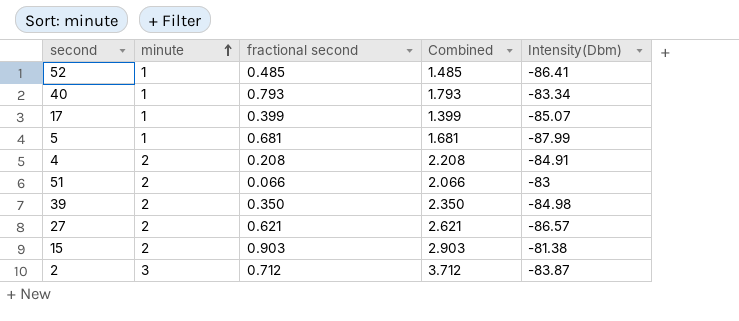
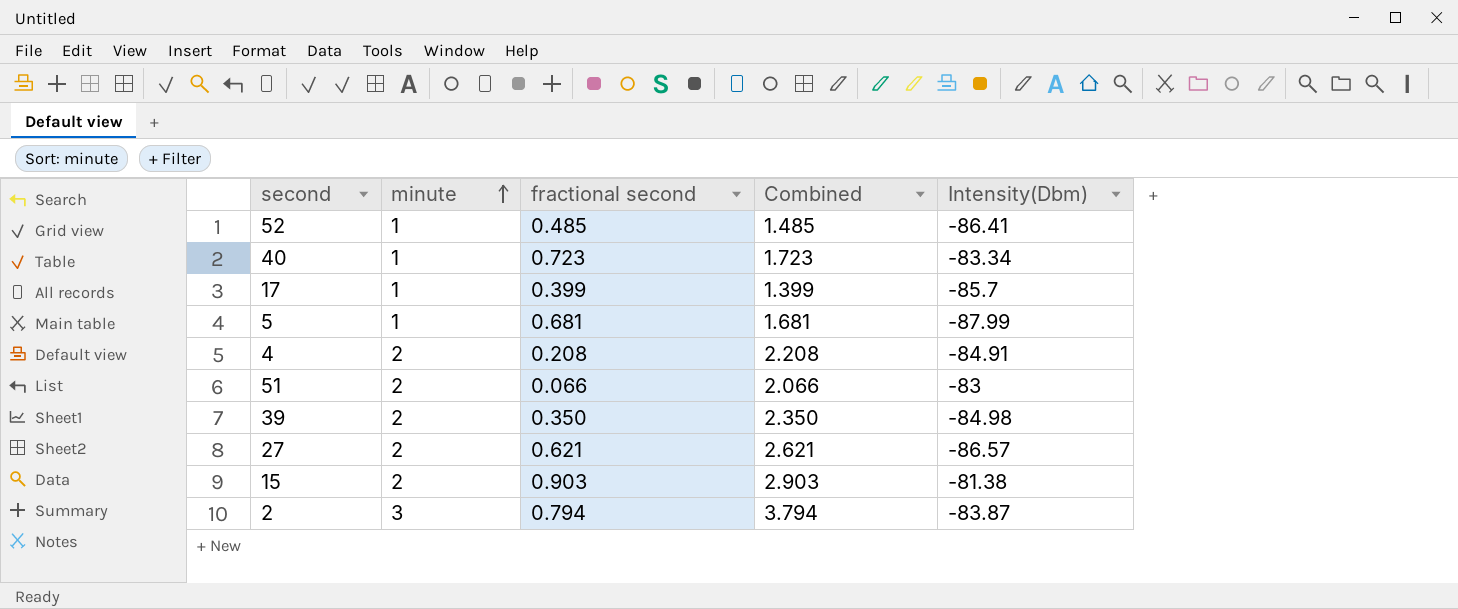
40 | fractional second: 0.793 -> 0.723
40 | Combined: 1.793 -> 1.723
17 | Intensity(Dbm): -85.07 -> -85.7
2 | fractional second: 0.712 -> 0.794
2 | Combined: 3.712 -> 3.794

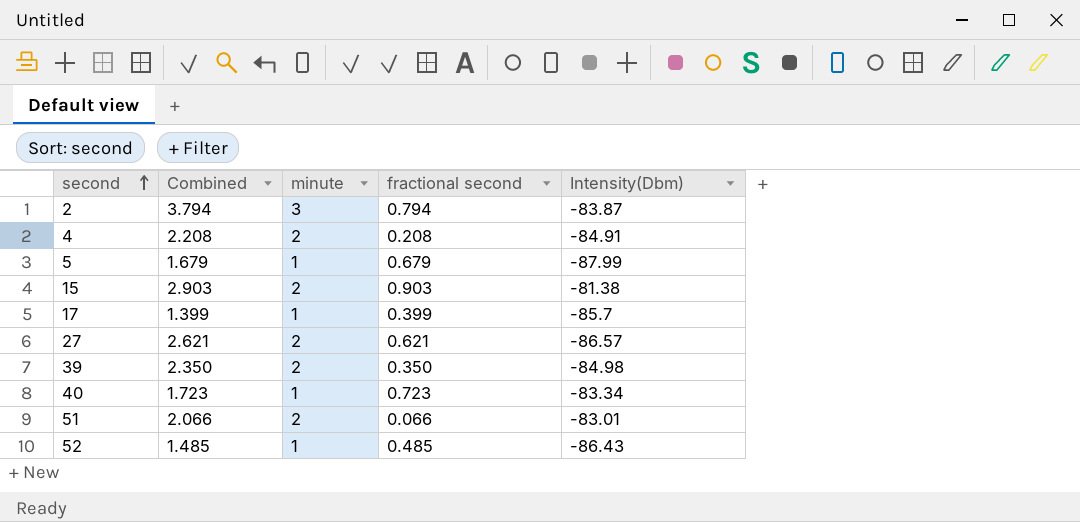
row order: minute ascending -> second ascending
column Combined | position: 4 -> 2
5 | Combined: 1.681 -> 1.679
5 | fractional second: 0.681 -> 0.679
51 | Intensity(Dbm): -83 -> -83.01
52 | Intensity(Dbm): -86.41 -> -86.43

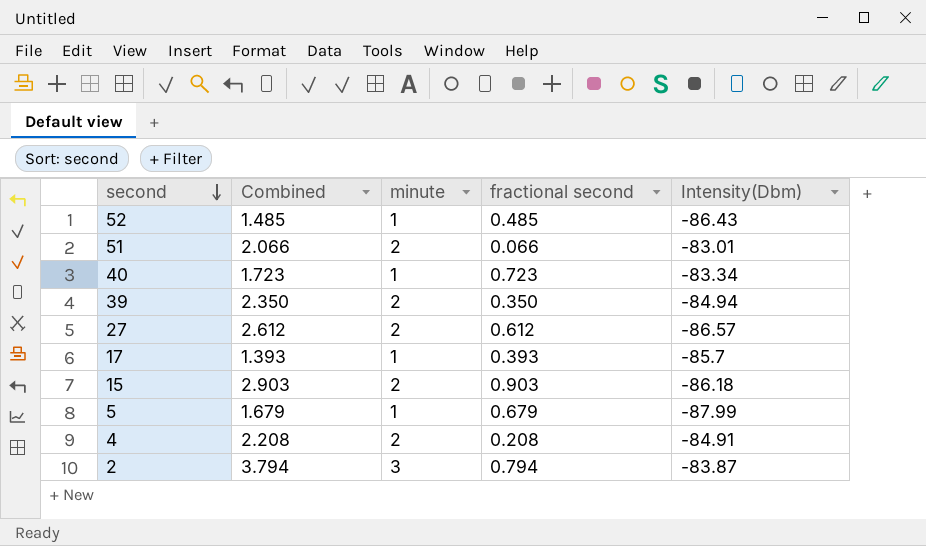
row order: second ascending -> second descending
39 | Intensity(Dbm): -84.98 -> -84.94
27 | Combined: 2.621 -> 2.612
27 | fractional second: 0.621 -> 0.612
17 | Combined: 1.399 -> 1.393
17 | fractional second: 0.399 -> 0.393
15 | Intensity(Dbm): -81.38 -> -86.18

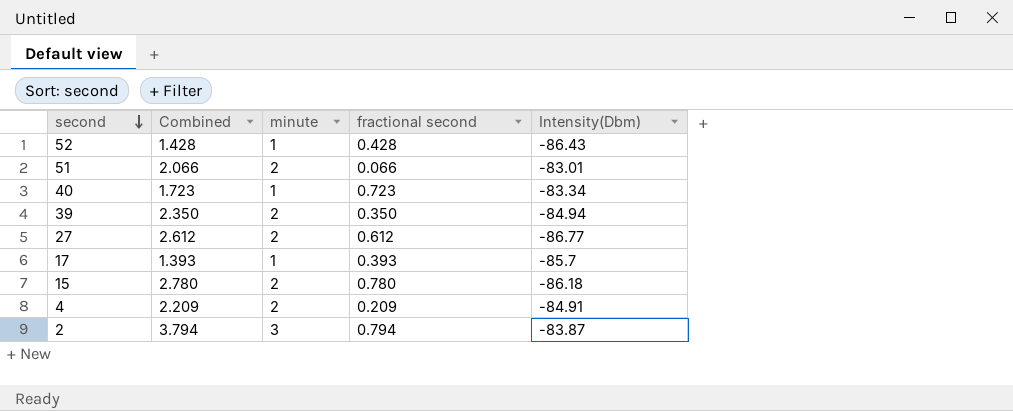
row 5: 1.679 | 1 | 0.679 | -87.99 -> none
52 | Combined: 1.485 -> 1.428
52 | fractional second: 0.485 -> 0.428
27 | Intensity(Dbm): -86.57 -> -86.77
15 | Combined: 2.903 -> 2.780
15 | fractional second: 0.903 -> 0.780
4 | Combined: 2.208 -> 2.209
4 | fractional second: 0.208 -> 0.209

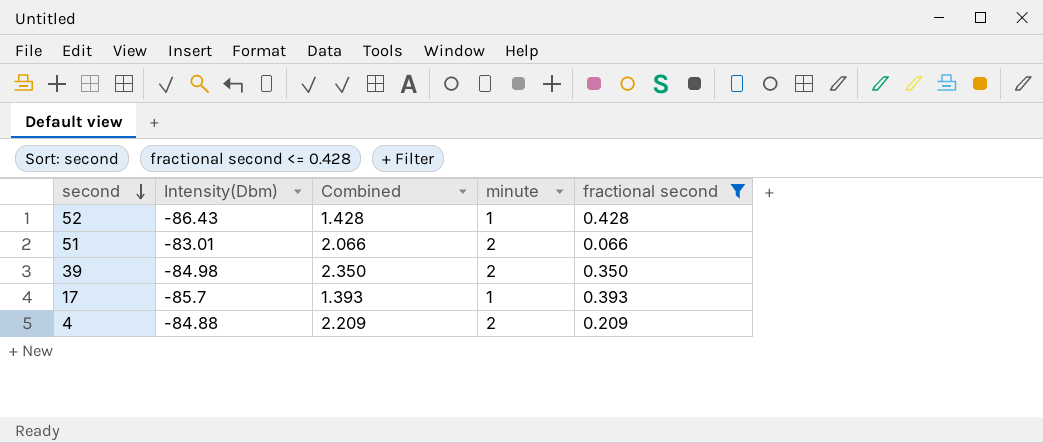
filter: none -> fractional second <= 0.428
column Intensity(Dbm) | position: 5 -> 2
39 | Intensity(Dbm): -84.94 -> -84.98
4 | Intensity(Dbm): -84.91 -> -84.88

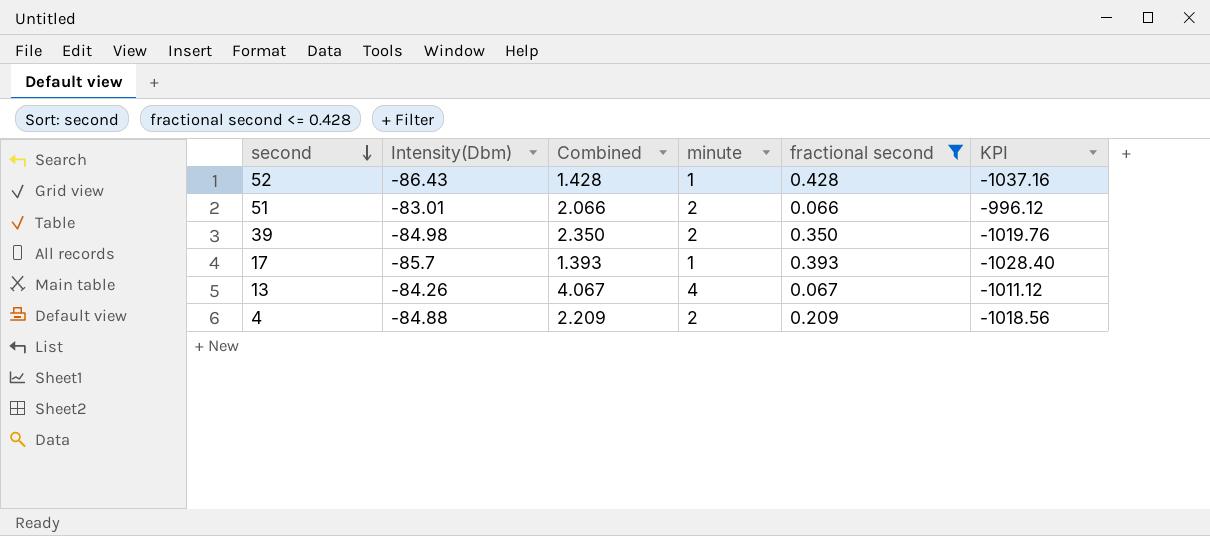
column KPI | formula: none -> [Intensity(Dbm)] * 12
row 13: none -> -84.26 | 4.067 | 4 | 0.067 | -1011.12

